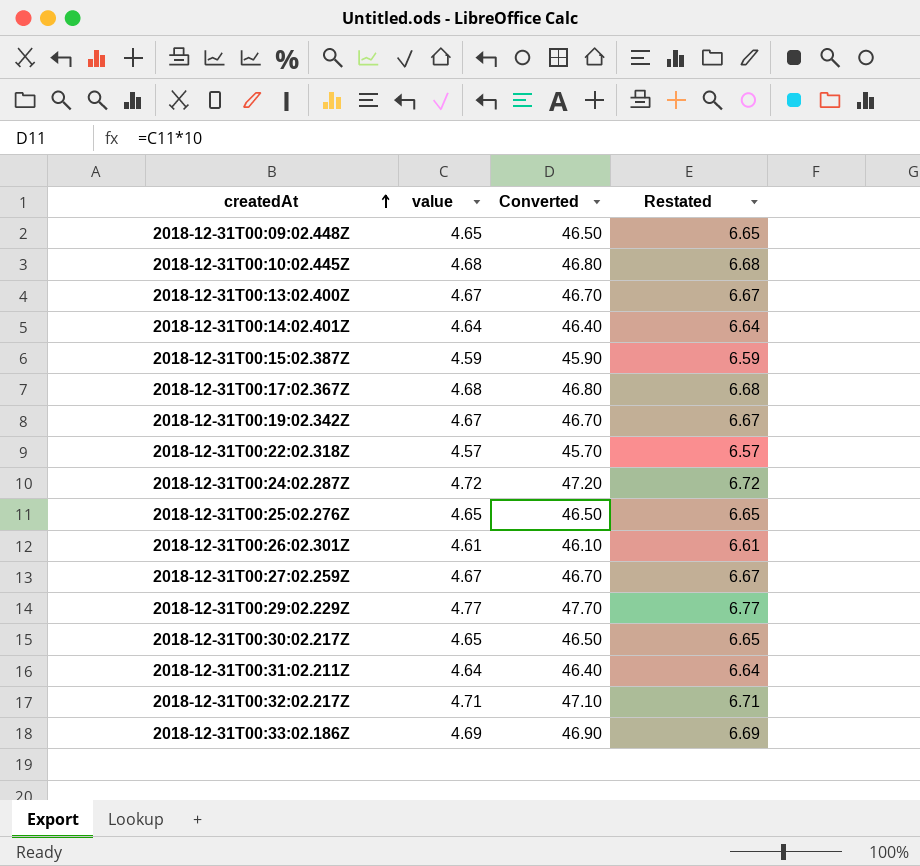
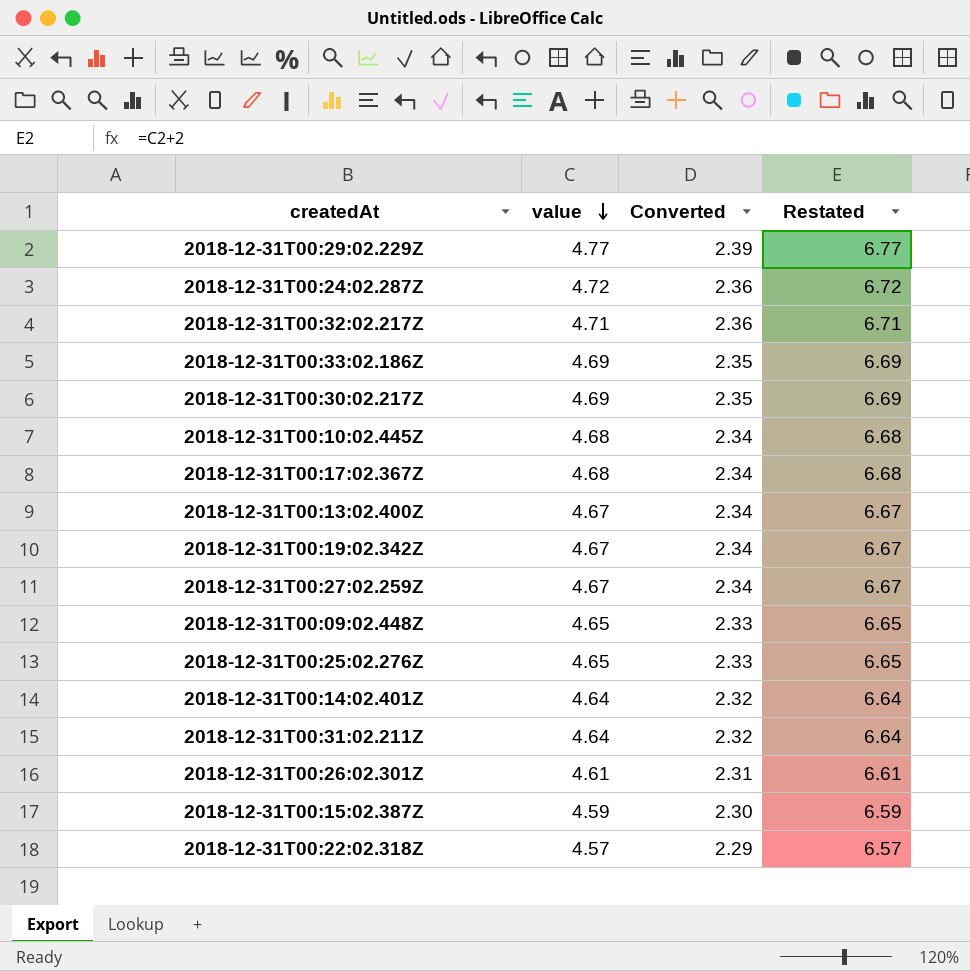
row order: createdAt ascending -> value descending
column Converted | formula: [value] * 10 -> [value] * 0.5
2018-12-31T00:30:02.217Z | value: 4.65 -> 4.69
2018-12-31T00:30:02.217Z | Restated: 6.65 -> 6.69

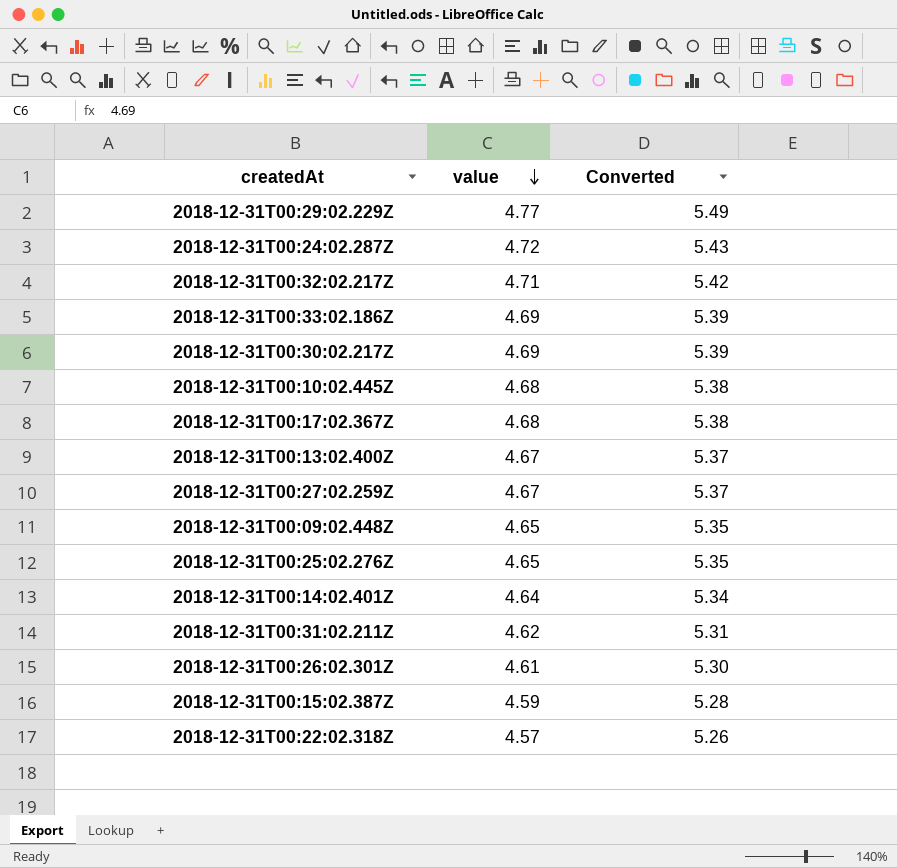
column Restated | formula: [value] + 2 -> none
column Converted | formula: [value] * 0.5 -> [value] * 1.15
row 2018-12-31T00:19:02.342Z: 4.67 | 2.34 | 6.67 -> none
2018-12-31T00:31:02.211Z | value: 4.64 -> 4.62

